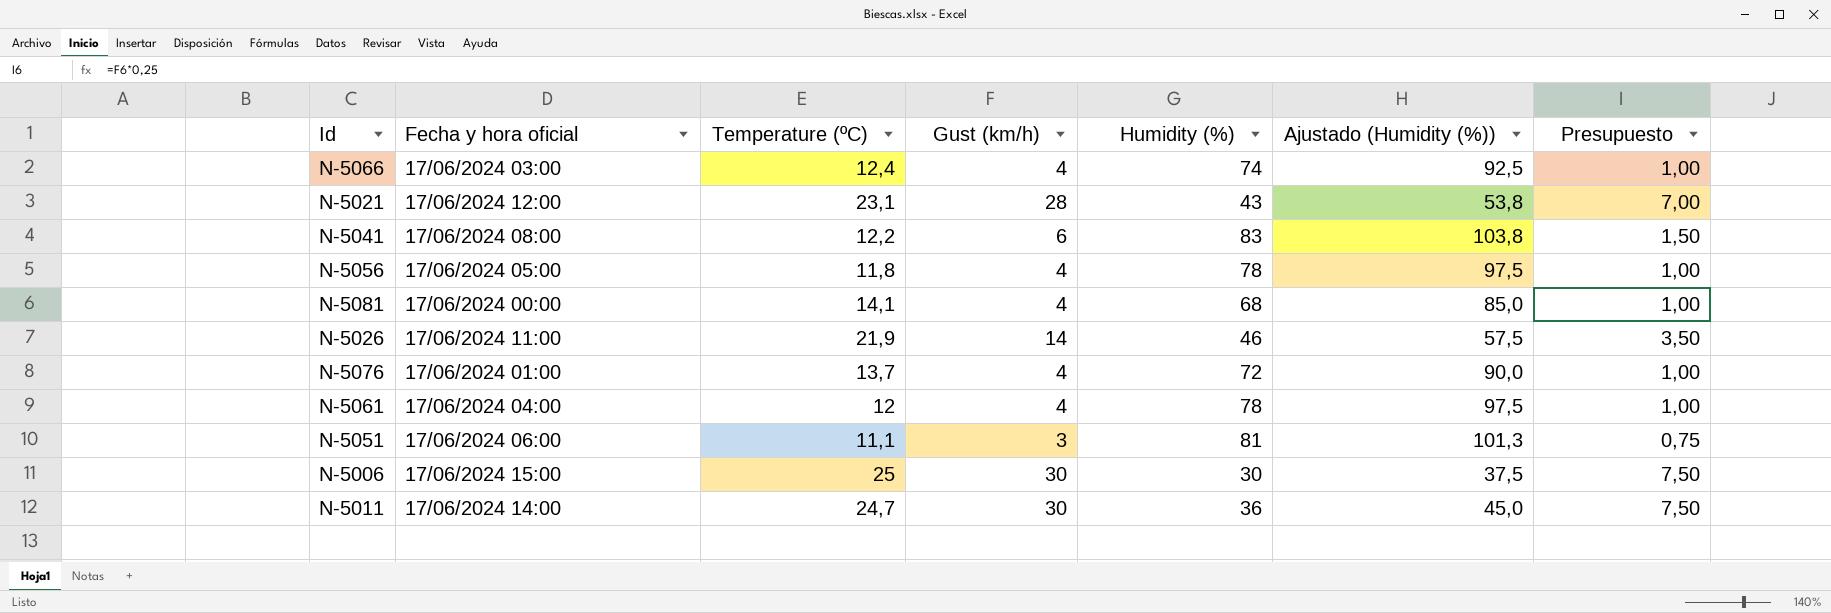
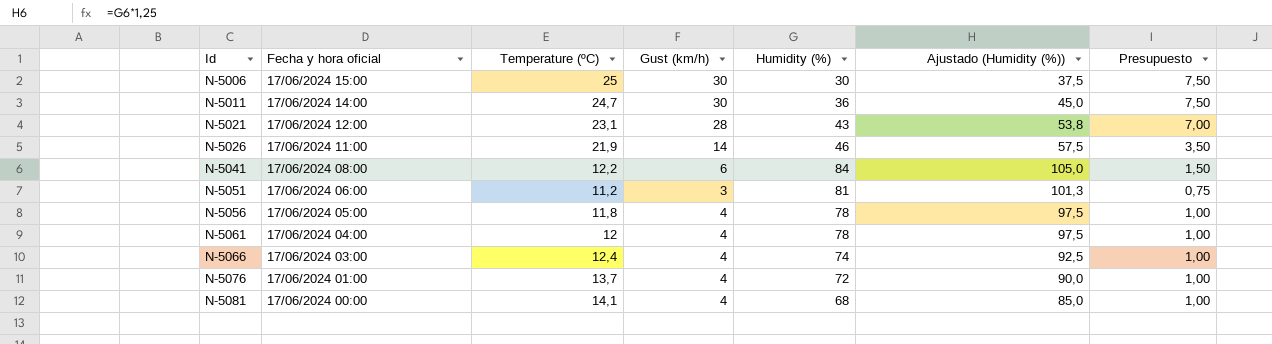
row order: none -> Id ascending
N-5041 | Humidity (%): 83 -> 84
N-5041 | Ajustado (Humidity (%)): 103,8 -> 105,0
N-5051 | Temperature (ºC): 11,1 -> 11,2

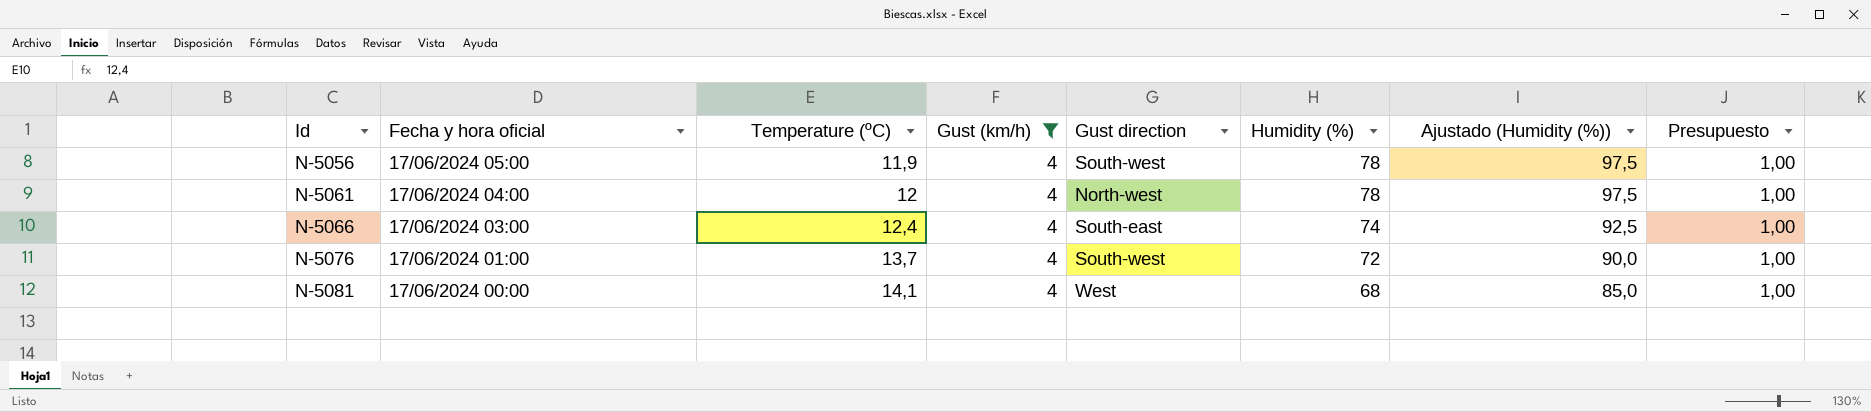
filter: none -> Gust (km/h) = 4
column Gust direction | position: none -> 5
N-5056 | Temperature (ºC): 11,8 -> 11,9

